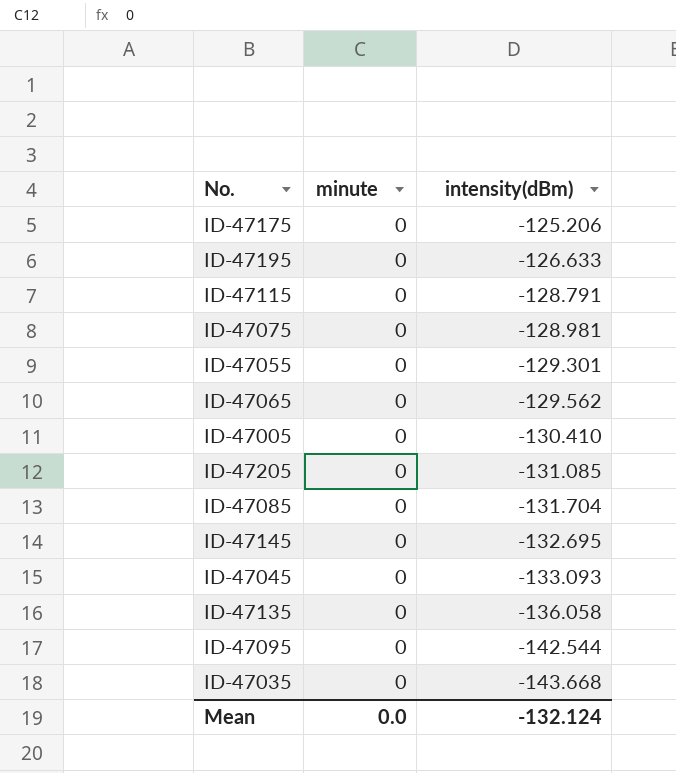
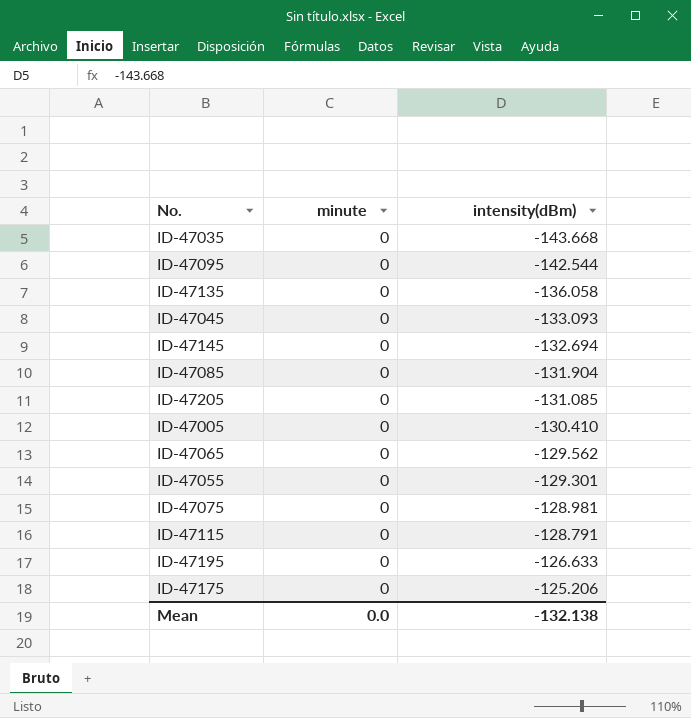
row order: intensity(dBm) descending -> intensity(dBm) ascending
ID-47145 | intensity(dBm): -132.695 -> -132.694
ID-47085 | intensity(dBm): -131.704 -> -131.904
Mean | intensity(dBm): -132.124 -> -132.138

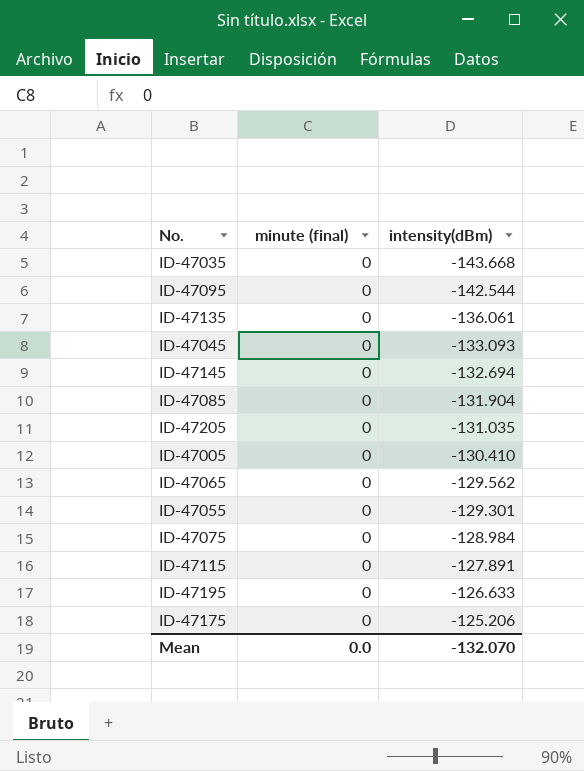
column name: minute -> minute (final)
ID-47135 | intensity(dBm): -136.058 -> -136.061
ID-47205 | intensity(dBm): -131.085 -> -131.035
ID-47075 | intensity(dBm): -128.981 -> -128.984
ID-47115 | intensity(dBm): -128.791 -> -127.891
Mean | intensity(dBm): -132.138 -> -132.070

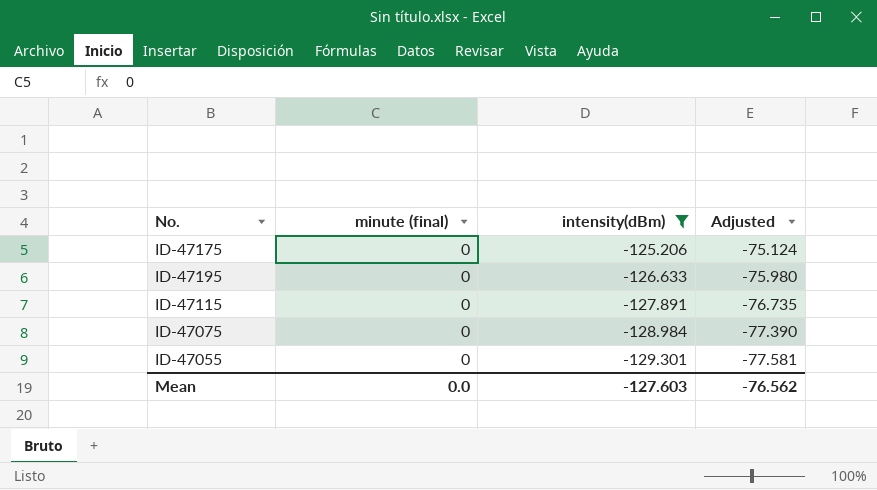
filter: none -> intensity(dBm) >= -129.301
row order: intensity(dBm) ascending -> intensity(dBm) descending
column Adjusted | formula: none -> [intensity(dBm)] * 0.6
Mean | intensity(dBm): -132.070 -> -127.603

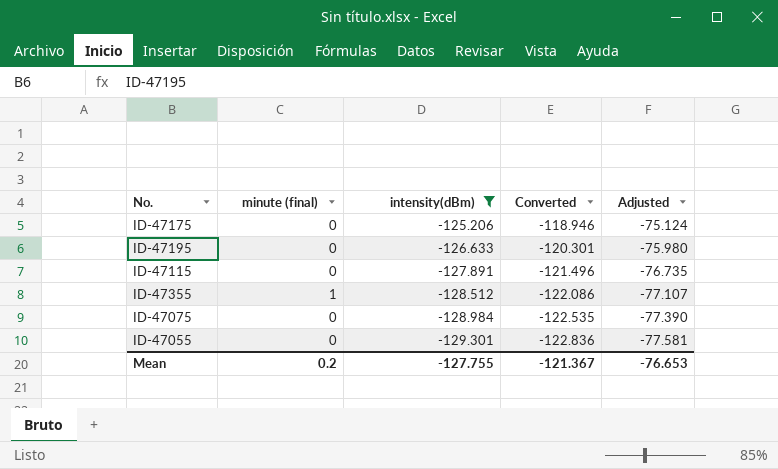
column Converted | formula: none -> [intensity(dBm)] * 0.95
row ID-47355: none -> 1 | -128.512 | -122.086 | -77.107
Mean | minute (final): 0.0 -> 0.2
Mean | intensity(dBm): -127.603 -> -127.755
Mean | Adjusted: -76.562 -> -76.653

